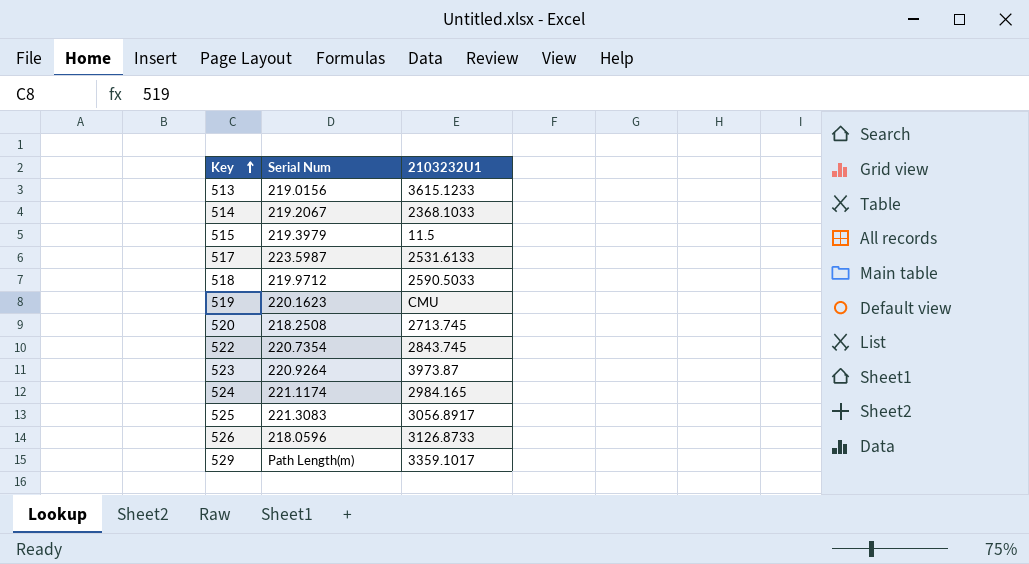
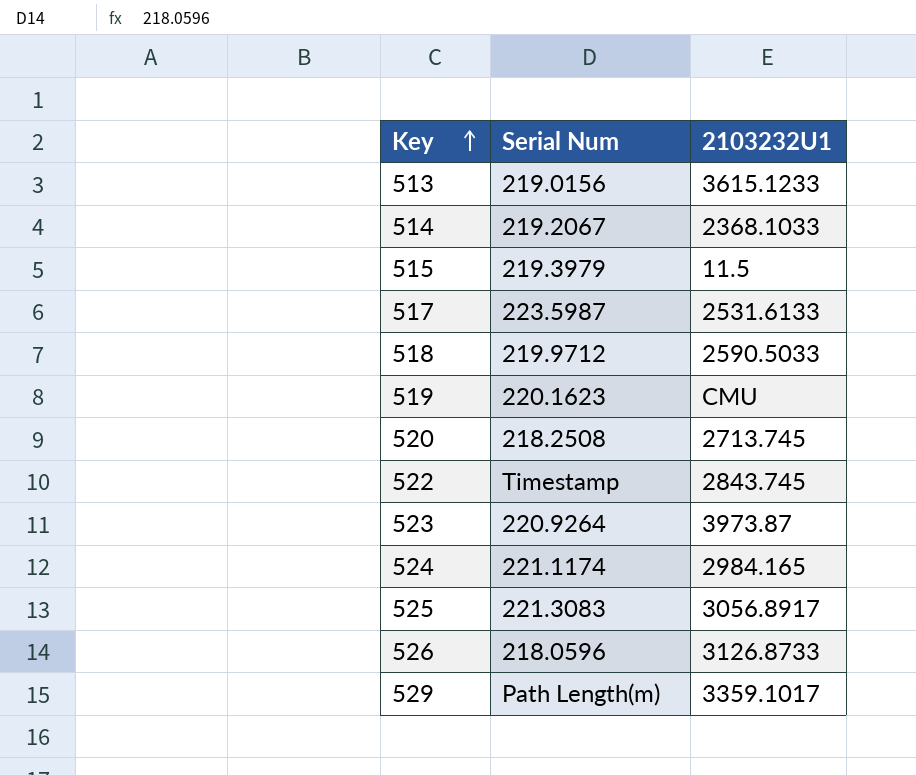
522 | Serial Num: 220.7354 -> Timestamp

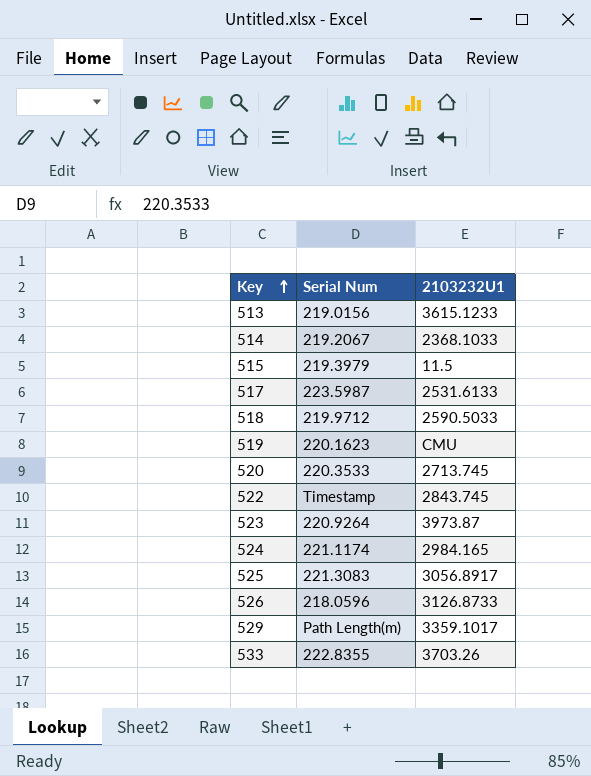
520 | Serial Num: 218.2508 -> 220.3533
row 533: none -> 222.8355 | 3703.26

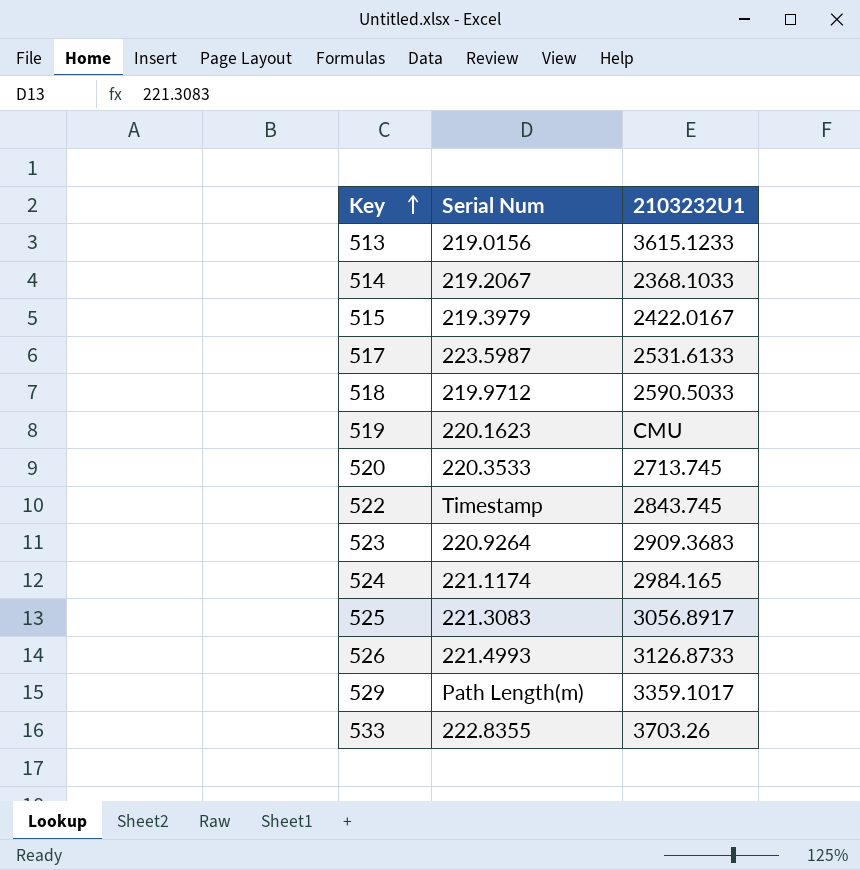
515 | 2103232U1: 11.5 -> 2422.0167
523 | 2103232U1: 3973.87 -> 2909.3683
526 | Serial Num: 218.0596 -> 221.4993

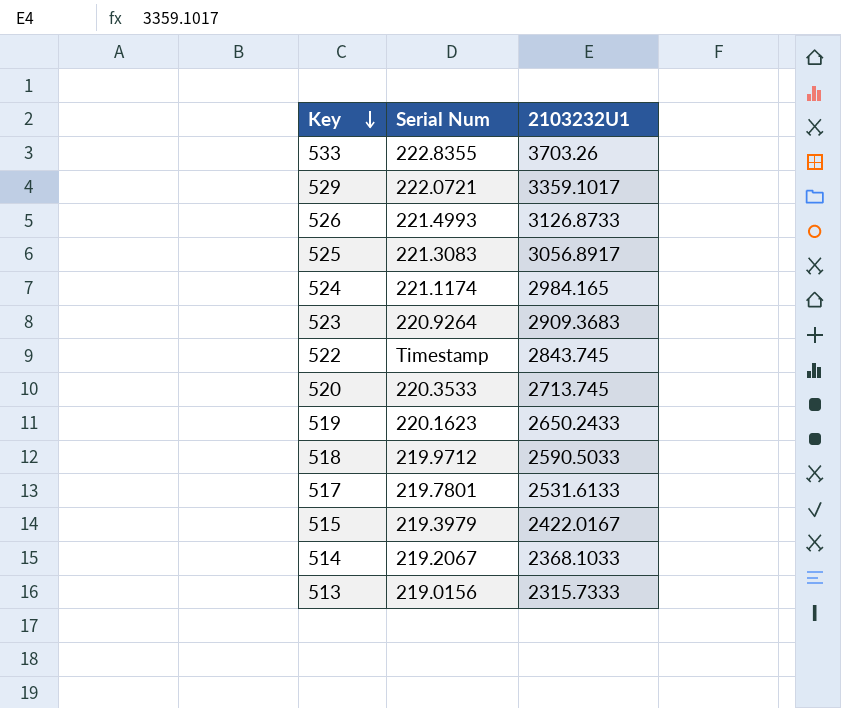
row order: Key ascending -> Key descending
529 | Serial Num: Path Length(m) -> 222.0721
519 | 2103232U1: CMU -> 2650.2433
517 | Serial Num: 223.5987 -> 219.7801
513 | 2103232U1: 3615.1233 -> 2315.7333

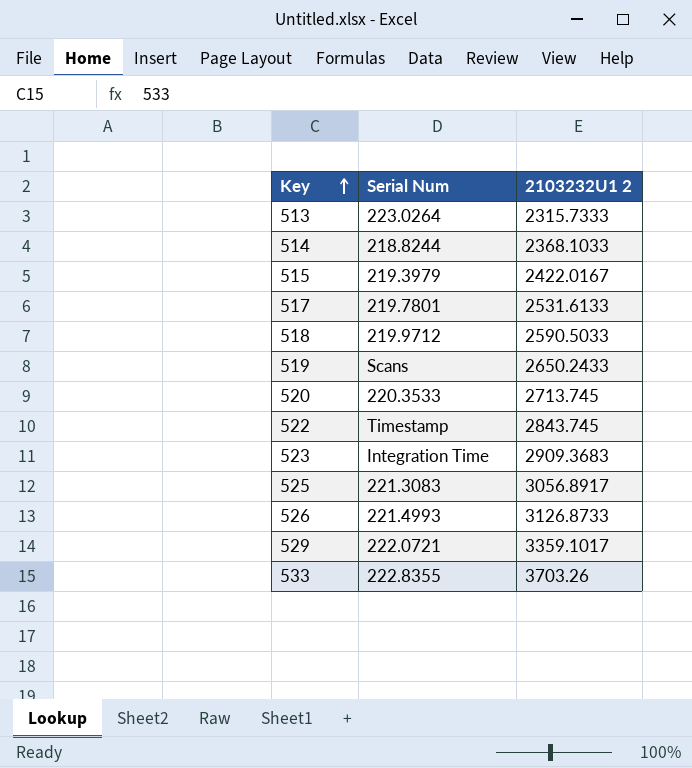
row order: Key descending -> Key ascending
column name: 2103232U1 -> 2103232U1 2
row 524: 221.1174 | 2984.165 -> none
513 | Serial Num: 219.0156 -> 223.0264
514 | Serial Num: 219.2067 -> 218.8244
519 | Serial Num: 220.1623 -> Scans
523 | Serial Num: 220.9264 -> Integration Time

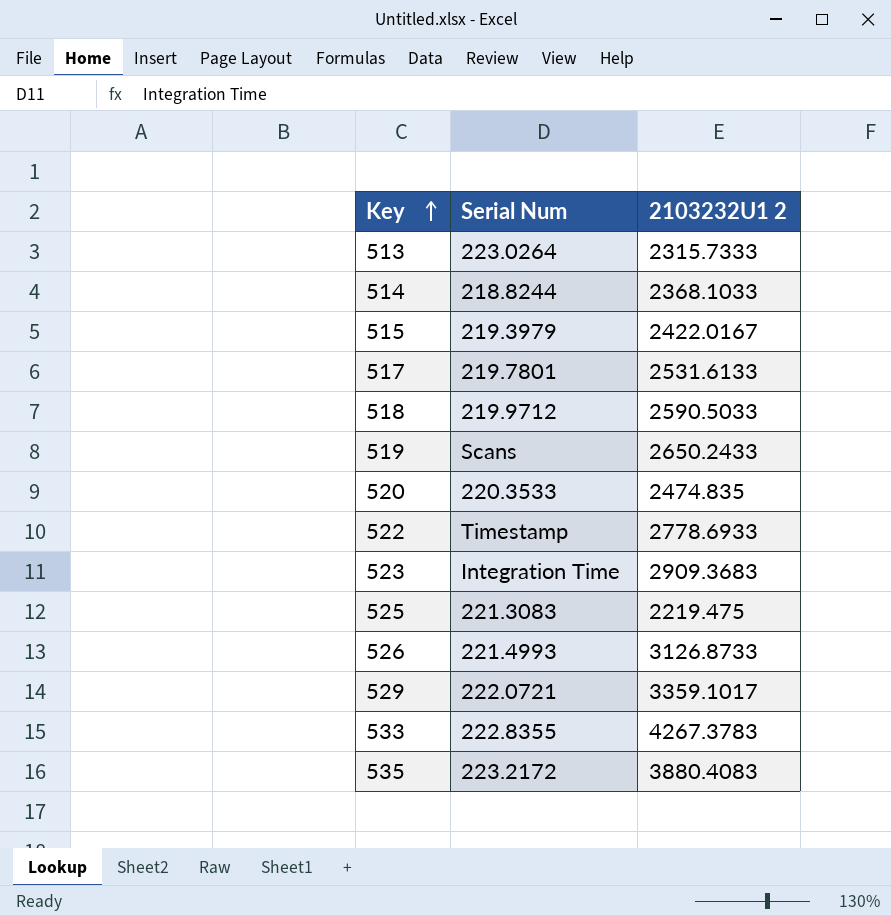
520 | 2103232U1 2: 2713.745 -> 2474.835
522 | 2103232U1 2: 2843.745 -> 2778.6933
525 | 2103232U1 2: 3056.8917 -> 2219.475
533 | 2103232U1 2: 3703.26 -> 4267.3783
row 535: none -> 223.2172 | 3880.4083

